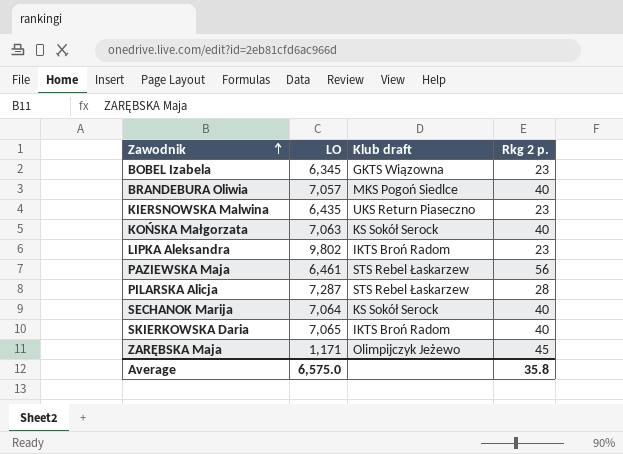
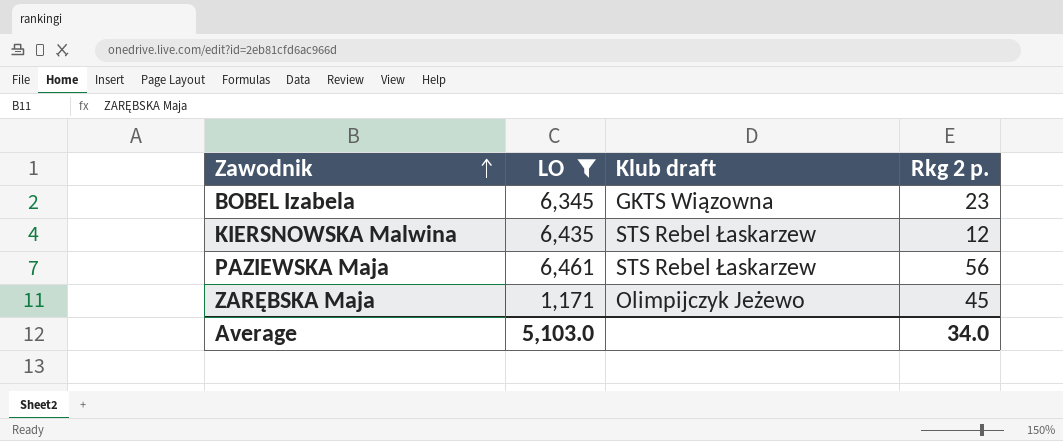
filter: none -> LO <= 6,461
KIERSNOWSKA Malwina | Klub draft: UKS Return Piaseczno -> STS Rebel Łaskarzew
KIERSNOWSKA Malwina | Rkg 2 p.: 23 -> 12
Average | LO: 6,575.0 -> 5,103.0
Average | Rkg 2 p.: 35.8 -> 34.0

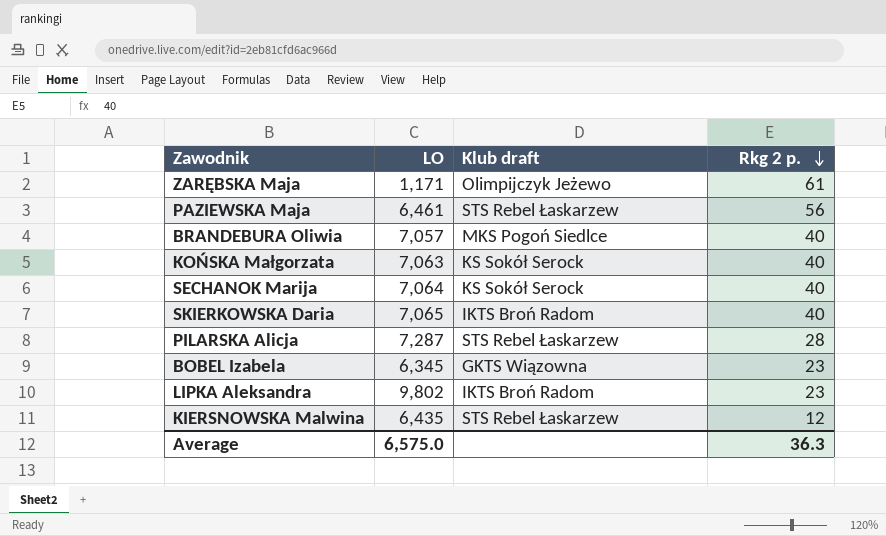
filter: LO <= 6,461 -> none
row order: Zawodnik ascending -> Rkg 2 p. descending
ZARĘBSKA Maja | Rkg 2 p.: 45 -> 61
Average | LO: 5,103.0 -> 6,575.0
Average | Rkg 2 p.: 34.0 -> 36.3

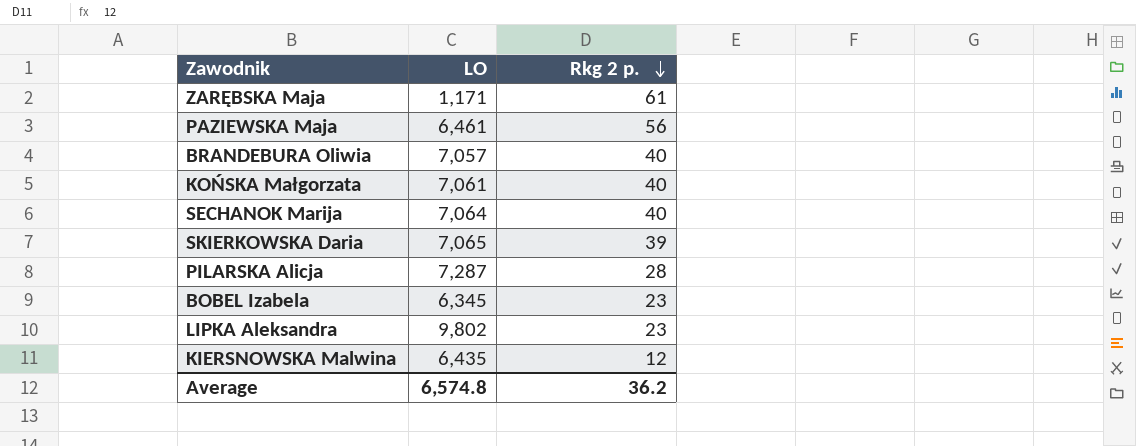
column Klub draft | position: 3 -> none
KOŃSKA Małgorzata | LO: 7,063 -> 7,061
SKIERKOWSKA Daria | Rkg 2 p.: 40 -> 39
Average | LO: 6,575.0 -> 6,574.8
Average | Rkg 2 p.: 36.3 -> 36.2

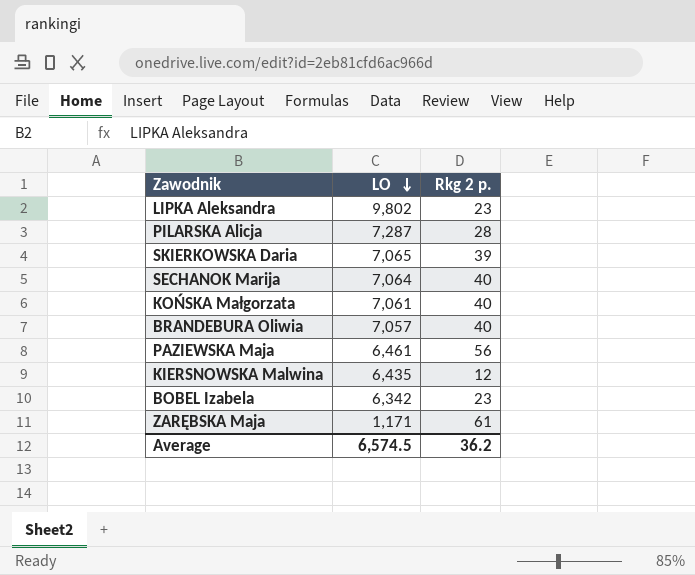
row order: Rkg 2 p. descending -> LO descending
BOBEL Izabela | LO: 6,345 -> 6,342
Average | LO: 6,574.8 -> 6,574.5

